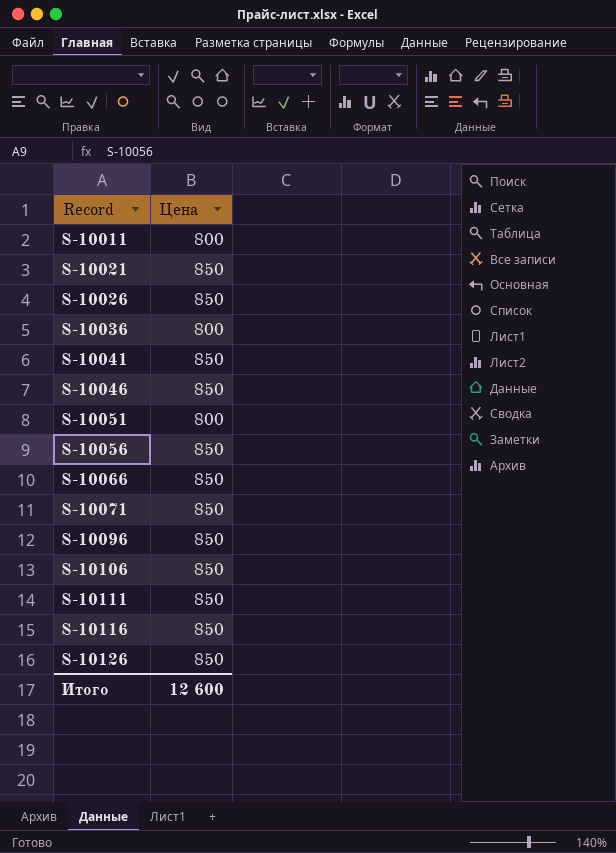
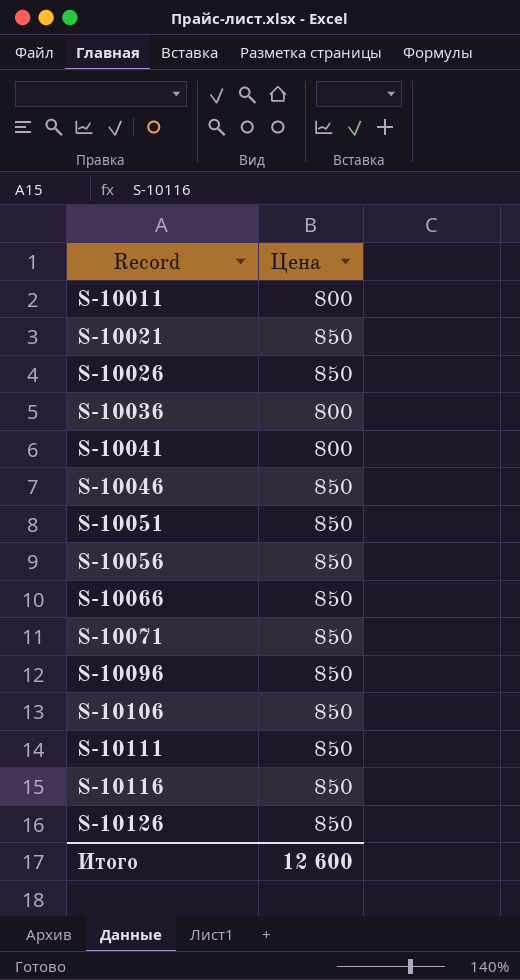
S-10041 | Цена: 850 -> 800
S-10051 | Цена: 800 -> 850

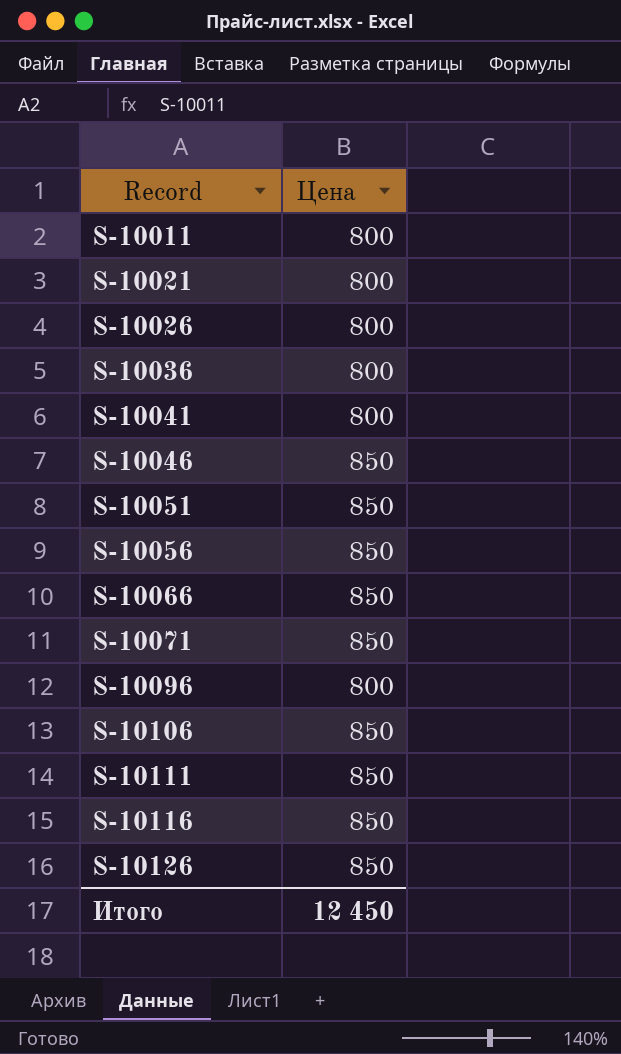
S-10021 | Цена: 850 -> 800
S-10026 | Цена: 850 -> 800
S-10096 | Цена: 850 -> 800
Итого | Цена: 12 600 -> 12 450

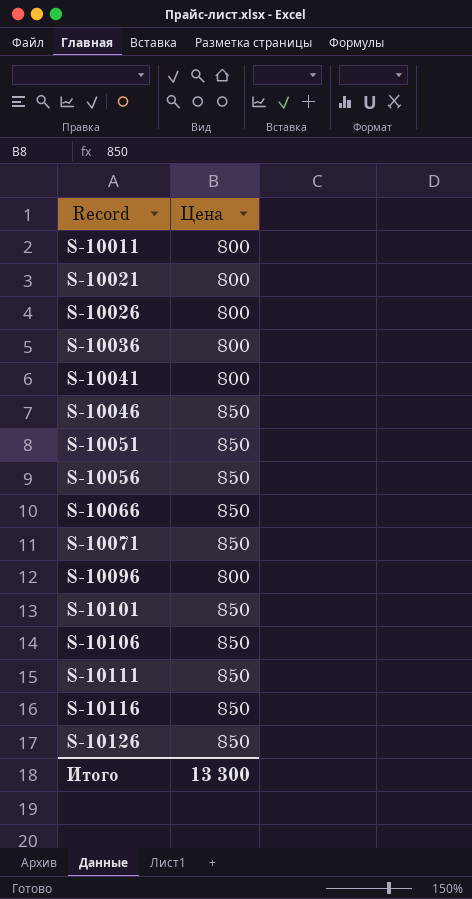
row S-10101: none -> 850
Итого | Цена: 12 450 -> 13 300

